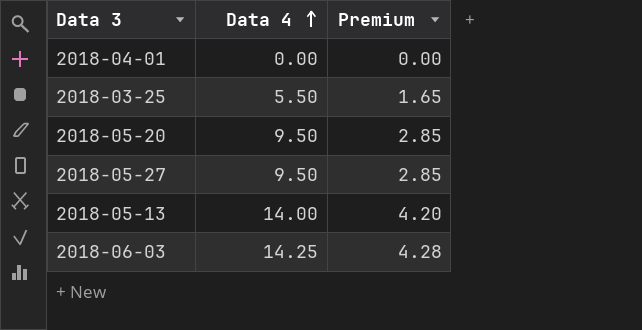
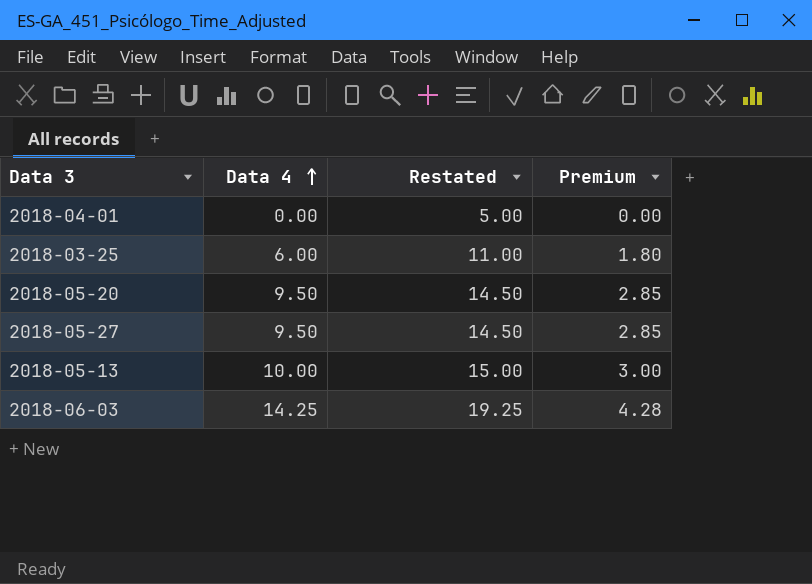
column Restated | formula: none -> [Data 4] + 5
2018-03-25 | Data 4: 5.50 -> 6.00
2018-03-25 | Premium: 1.65 -> 1.80
2018-05-13 | Data 4: 14.00 -> 10.00
2018-05-13 | Premium: 4.20 -> 3.00

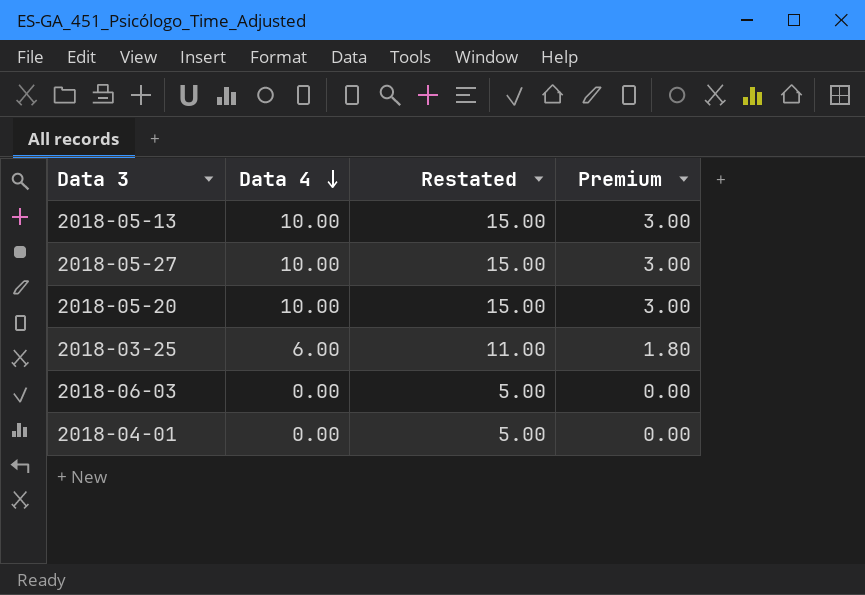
row order: Data 4 ascending -> Data 4 descending
2018-05-27 | Data 4: 9.50 -> 10.00
2018-05-27 | Restated: 14.50 -> 15.00
2018-05-27 | Premium: 2.85 -> 3.00
2018-05-20 | Data 4: 9.50 -> 10.00
2018-05-20 | Restated: 14.50 -> 15.00
2018-05-20 | Premium: 2.85 -> 3.00
2018-06-03 | Data 4: 14.25 -> 0.00
2018-06-03 | Restated: 19.25 -> 5.00
2018-06-03 | Premium: 4.28 -> 0.00

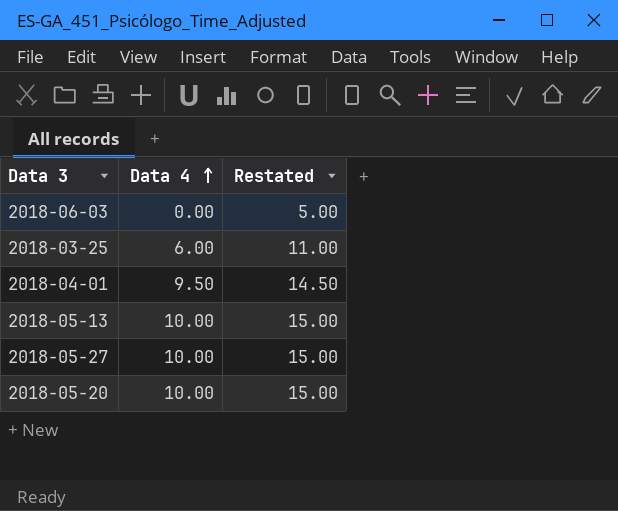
row order: Data 4 descending -> Data 4 ascending
column Premium | formula: [Data 4] * 0.3 -> none
2018-04-01 | Data 4: 0.00 -> 9.50
2018-04-01 | Restated: 5.00 -> 14.50

